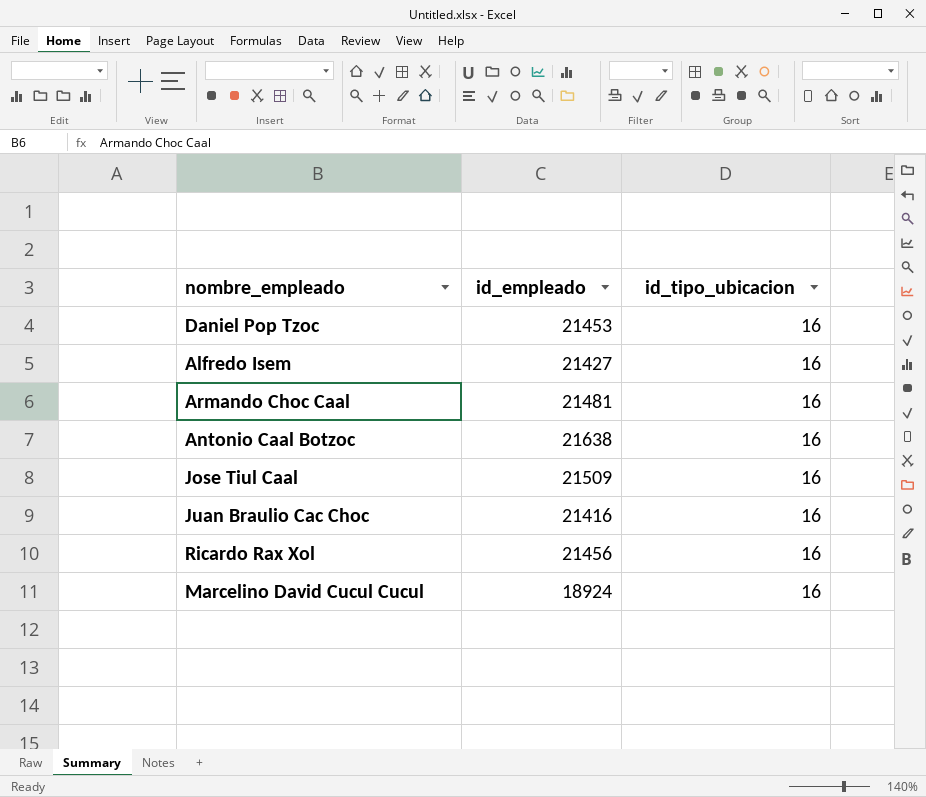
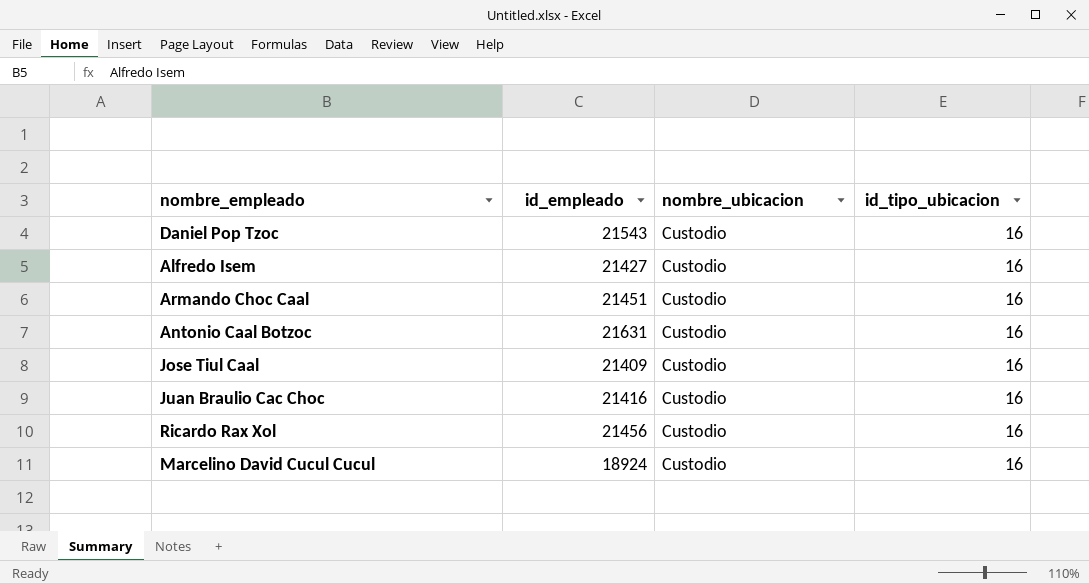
column nombre_ubicacion | position: none -> 3
Daniel Pop Tzoc | id_empleado: 21453 -> 21543
Armando Choc Caal | id_empleado: 21481 -> 21451
Antonio Caal Botzoc | id_empleado: 21638 -> 21631
Jose Tiul Caal | id_empleado: 21509 -> 21409

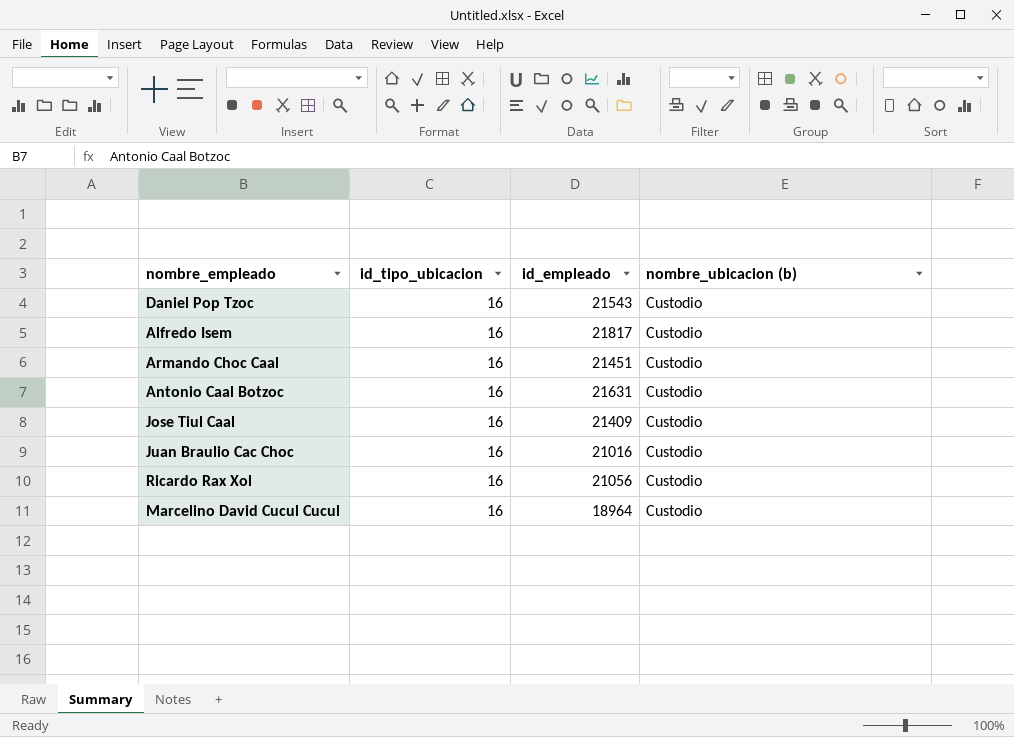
column id_tipo_ubicacion | position: 4 -> 2
column name: nombre_ubicacion -> nombre_ubicacion (b)
Alfredo Isem | id_empleado: 21427 -> 21817
Juan Braulio Cac Choc | id_empleado: 21416 -> 21016
Ricardo Rax Xol | id_empleado: 21456 -> 21056
Marcelino David Cucul Cucul | id_empleado: 18924 -> 18964

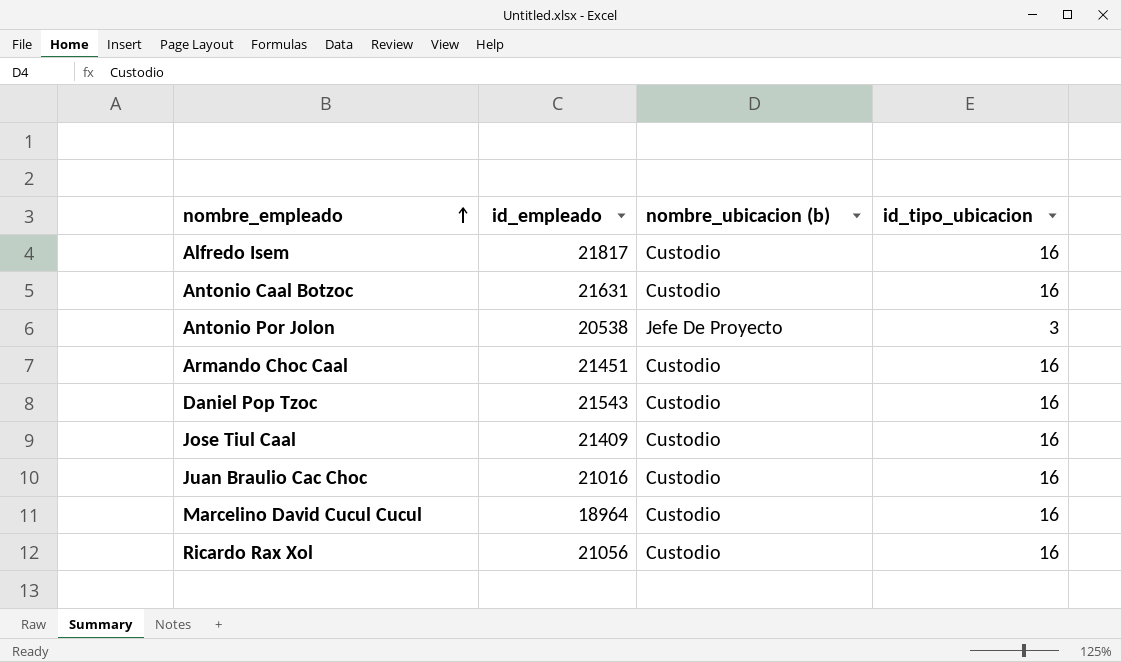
row order: none -> nombre_empleado ascending
column id_tipo_ubicacion | position: 2 -> 4
row Antonio Por Jolon: none -> 20538 | Jefe De Proyecto | 3

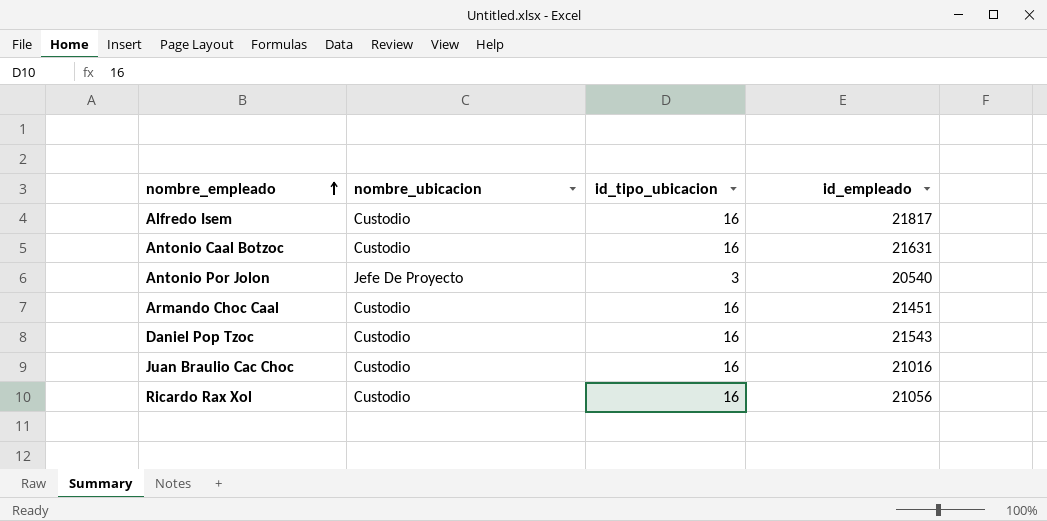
column name: nombre_ubicacion (b) -> nombre_ubicacion
column id_empleado | position: 2 -> 4
row Jose Tiul Caal: 21409 | Custodio | 16 -> none
row Marcelino David Cucul Cucul: 18964 | Custodio | 16 -> none
Antonio Por Jolon | id_empleado: 20538 -> 20540

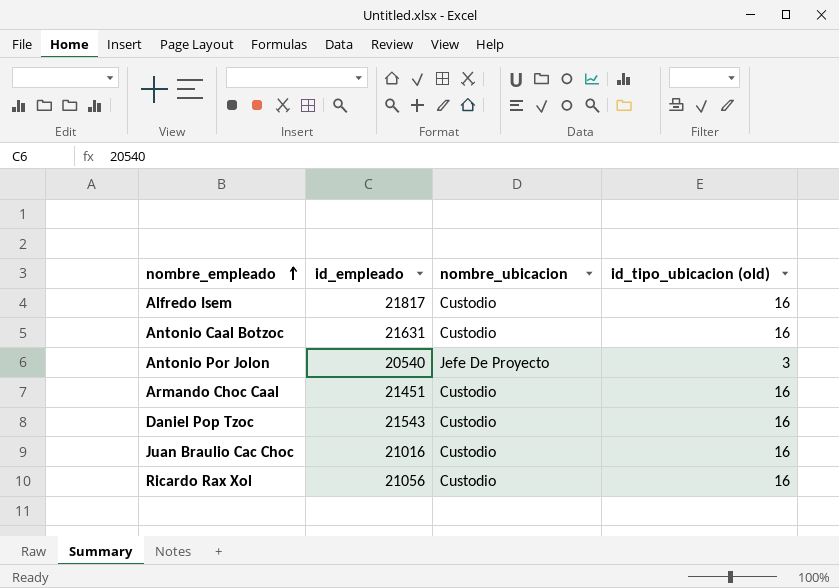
column id_empleado | position: 4 -> 2
column name: id_tipo_ubicacion -> id_tipo_ubicacion (old)

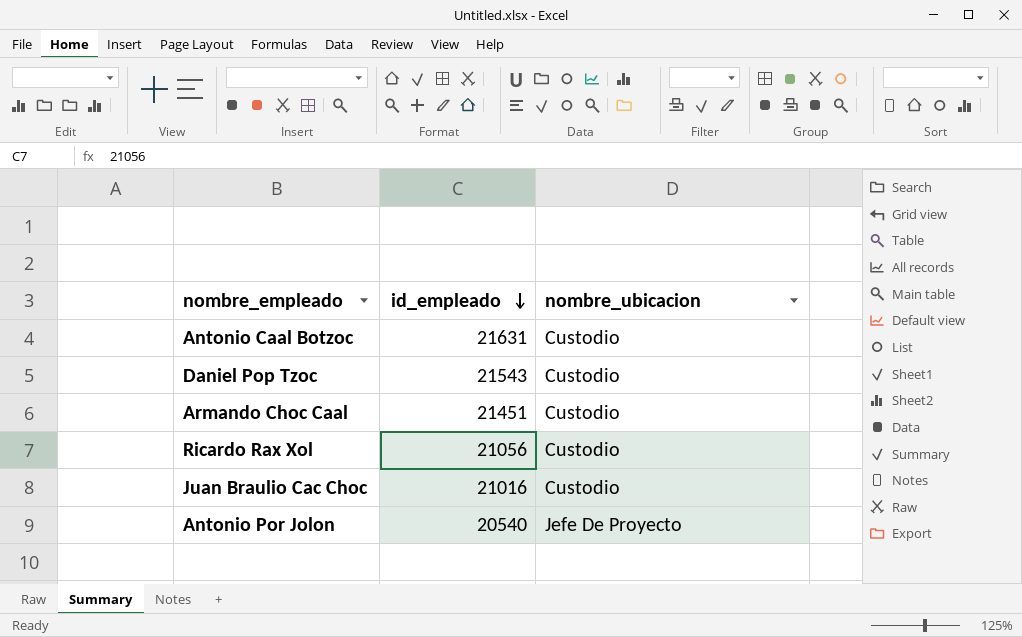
row order: nombre_empleado ascending -> id_empleado descending
column id_tipo_ubicacion (old) | position: 4 -> none
row Alfredo Isem: 21817 | Custodio | 16 -> none

